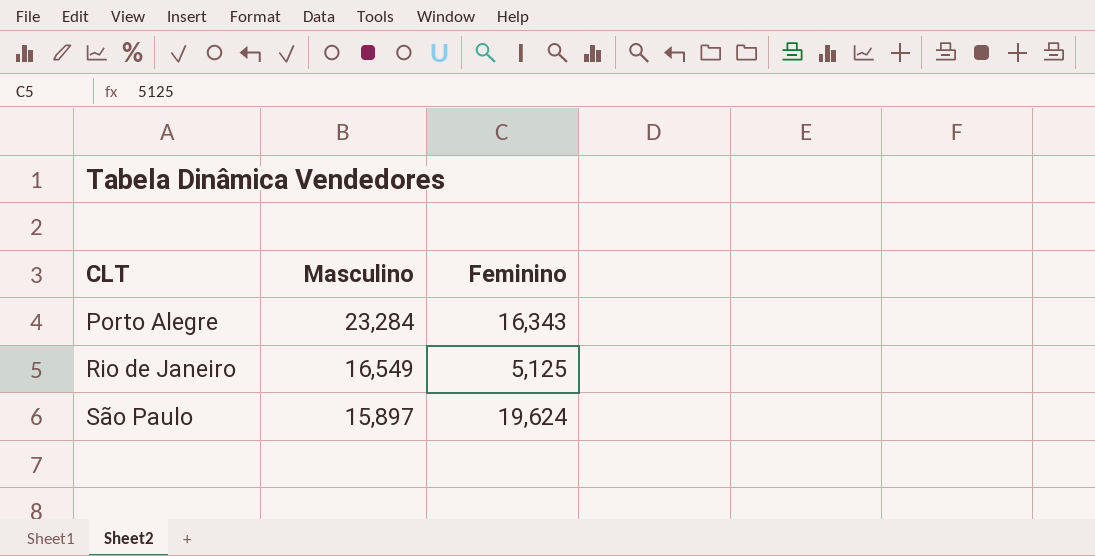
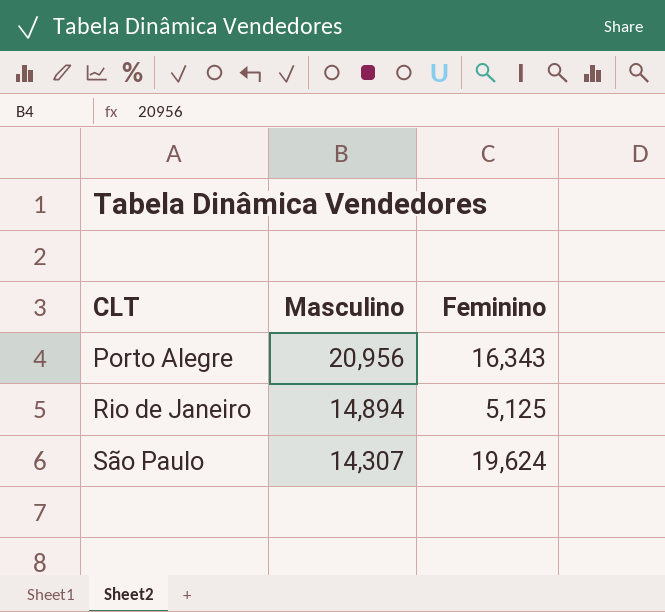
Porto Alegre | Masculino: 23,284 -> 20,956
Rio de Janeiro | Masculino: 16,549 -> 14,894
São Paulo | Masculino: 15,897 -> 14,307

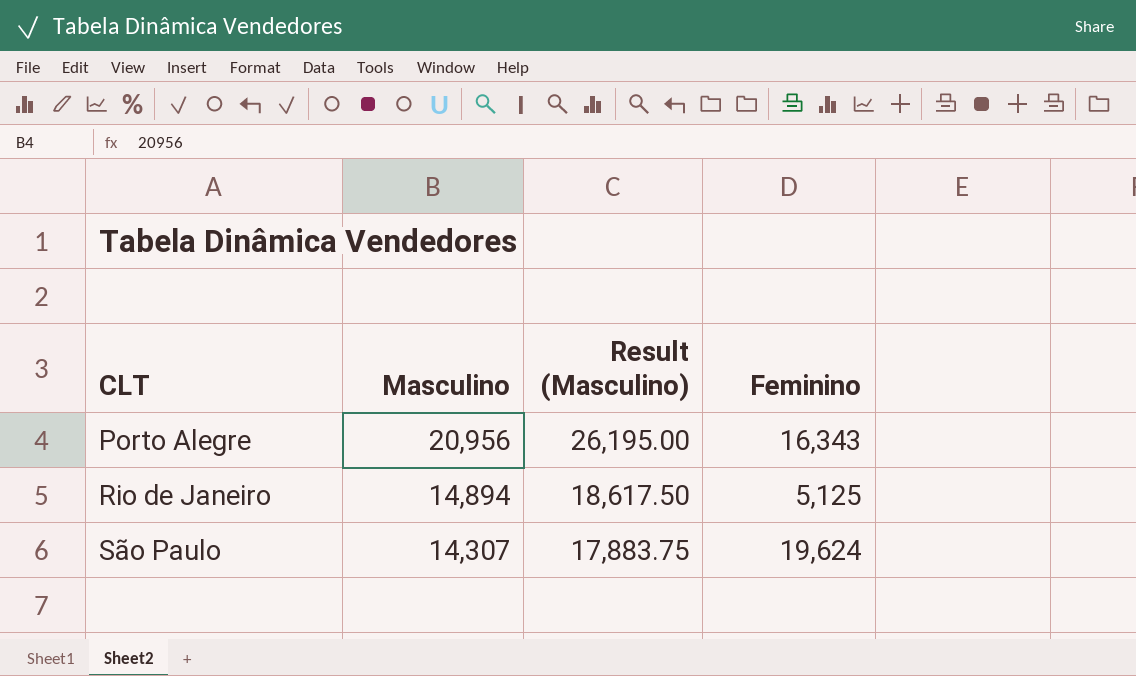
column Result (Masculino) | formula: none -> [Masculino] * 1.25

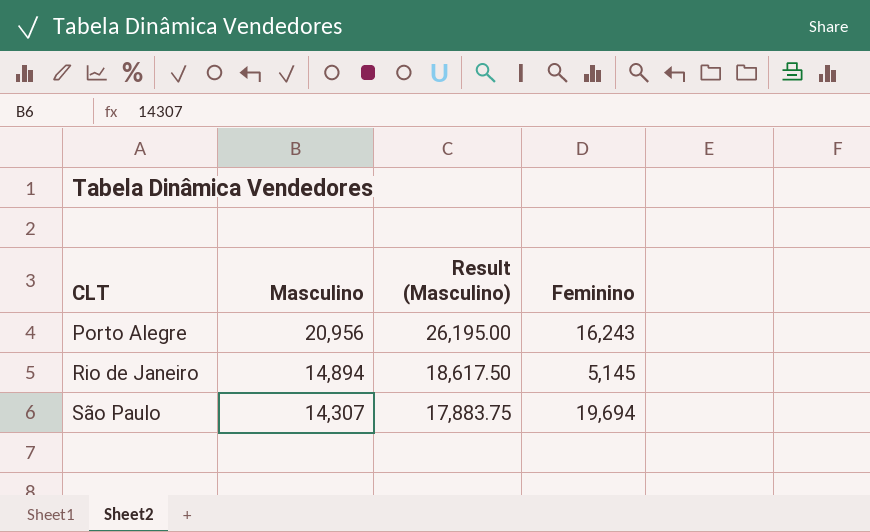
Porto Alegre | Feminino: 16,343 -> 16,243
Rio de Janeiro | Feminino: 5,125 -> 5,145
São Paulo | Feminino: 19,624 -> 19,694

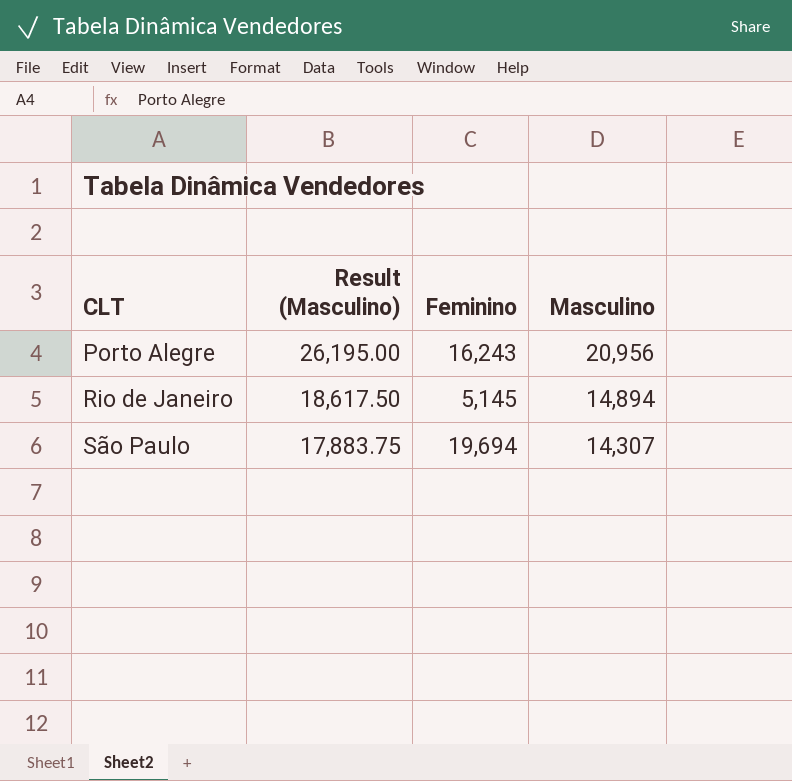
column Masculino | position: 2 -> 4

